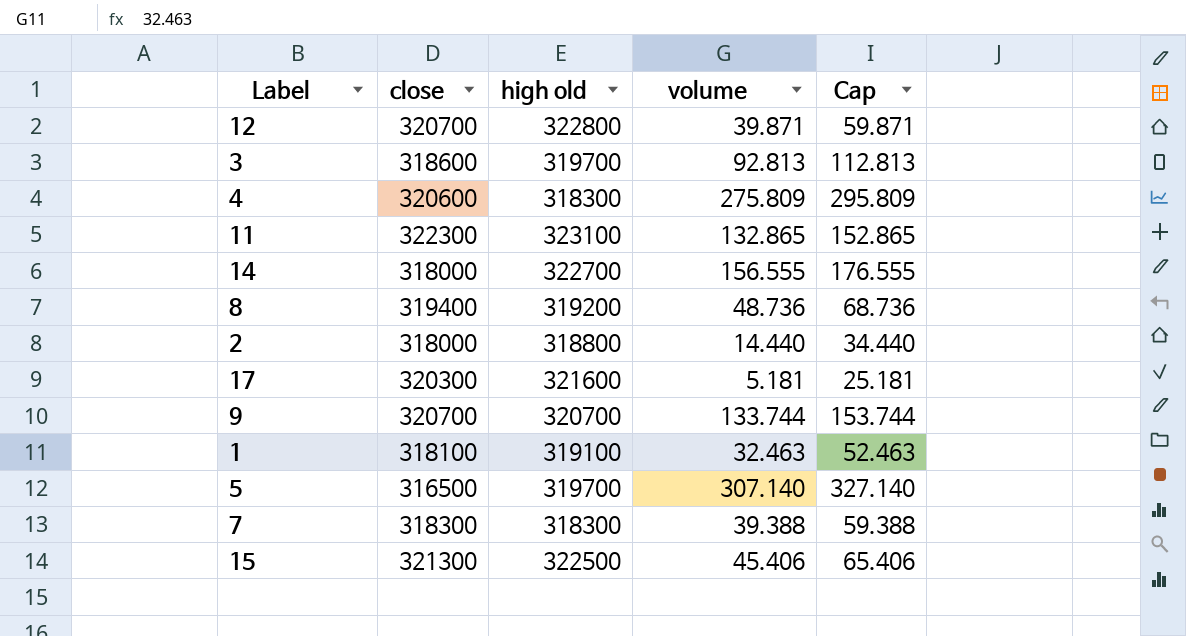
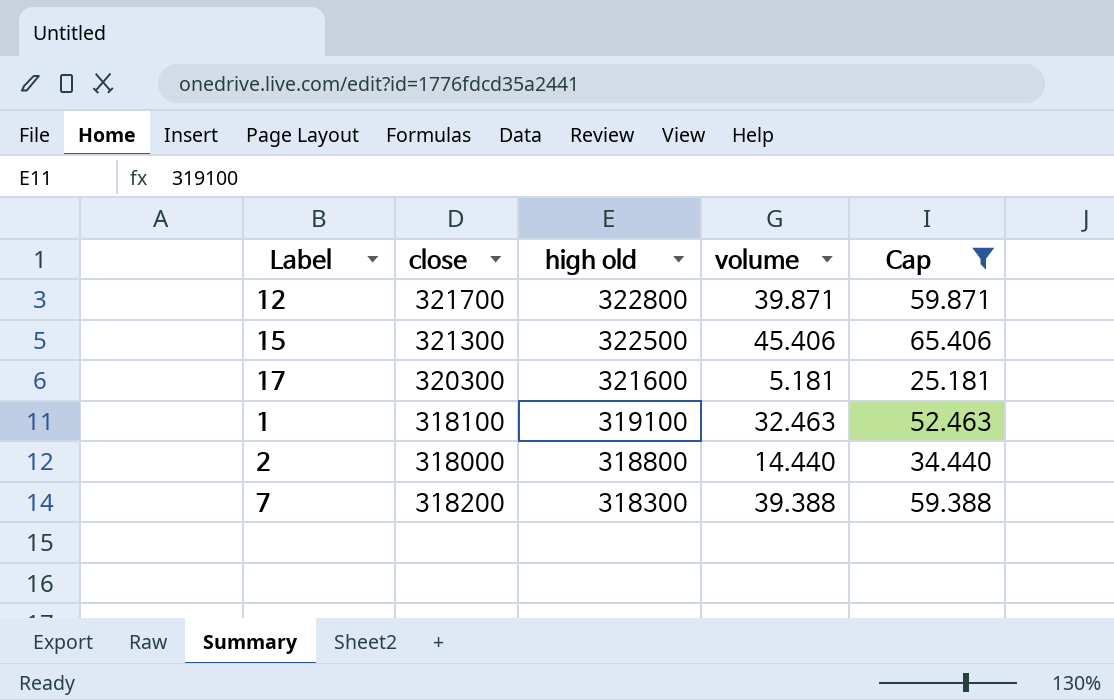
filter: none -> Cap <= 65.406
row order: none -> high old descending
12 | close: 320700 -> 321700
7 | close: 318300 -> 318200

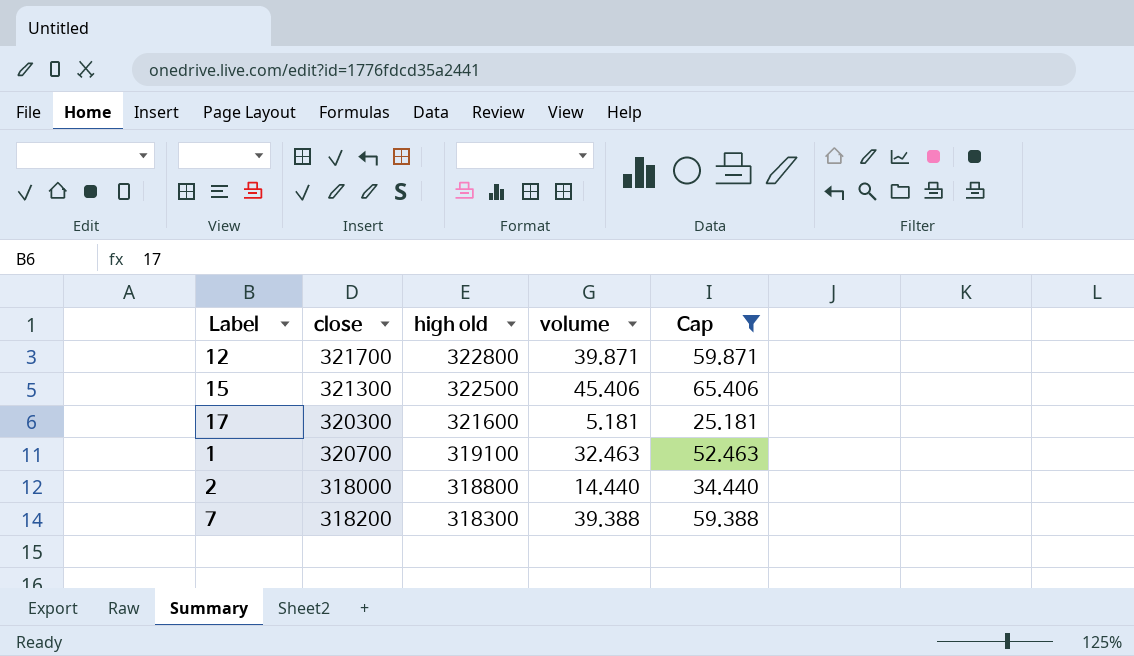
1 | close: 318100 -> 320700

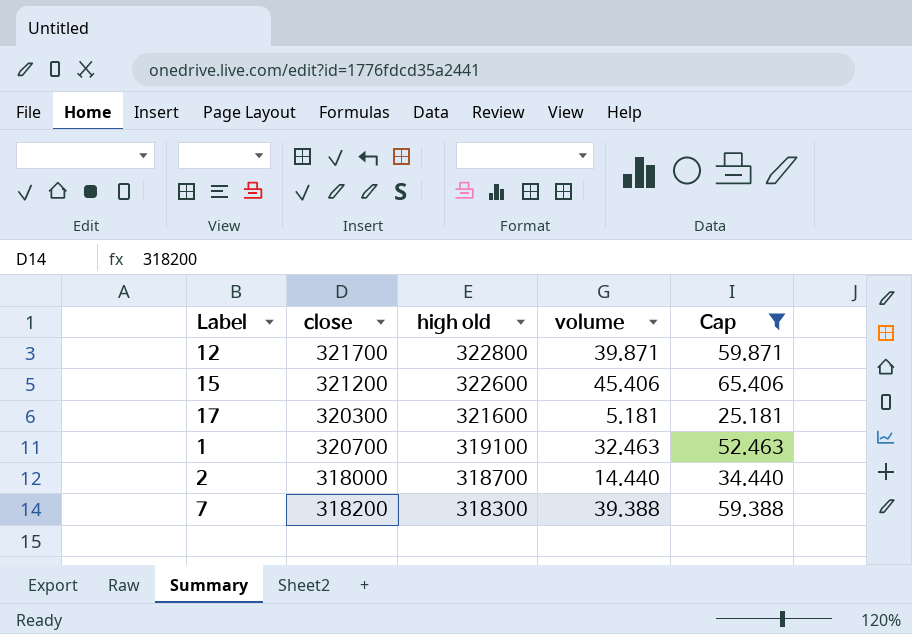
15 | close: 321300 -> 321200
15 | high old: 322500 -> 322600
2 | high old: 318800 -> 318700

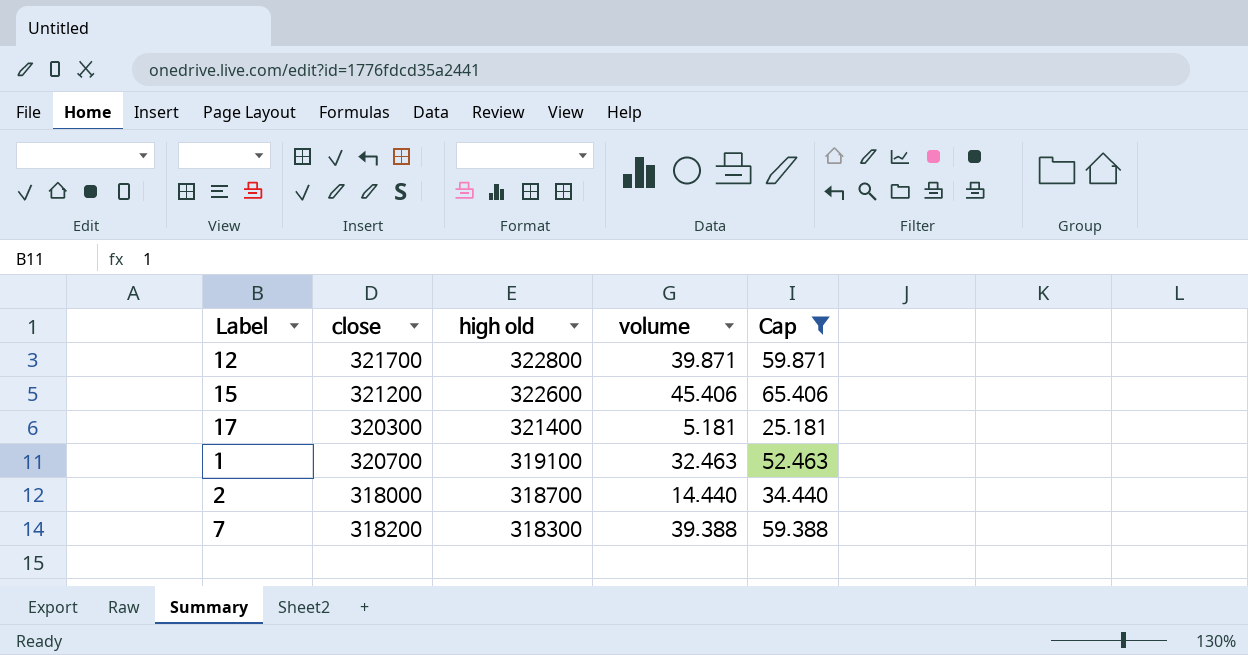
17 | high old: 321600 -> 321400

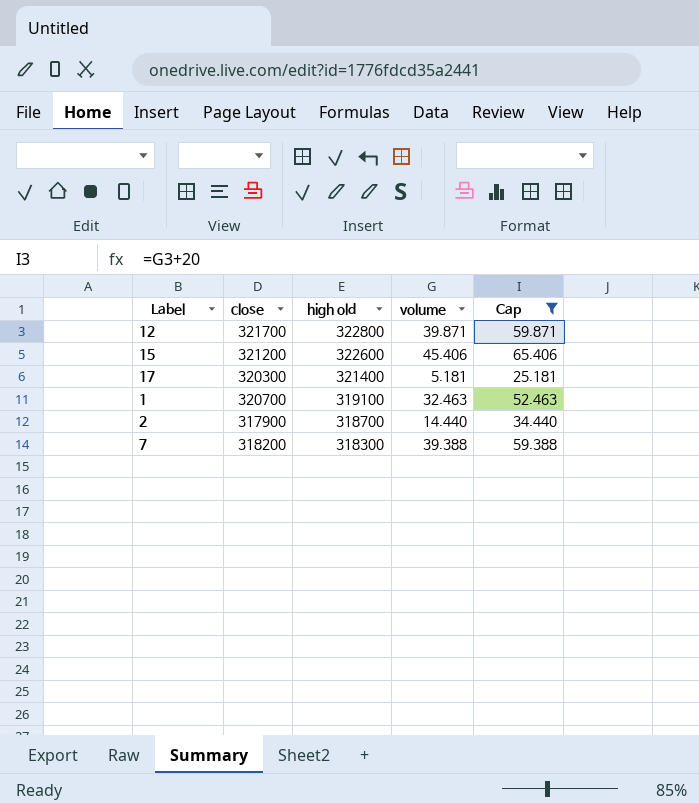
2 | close: 318000 -> 317900

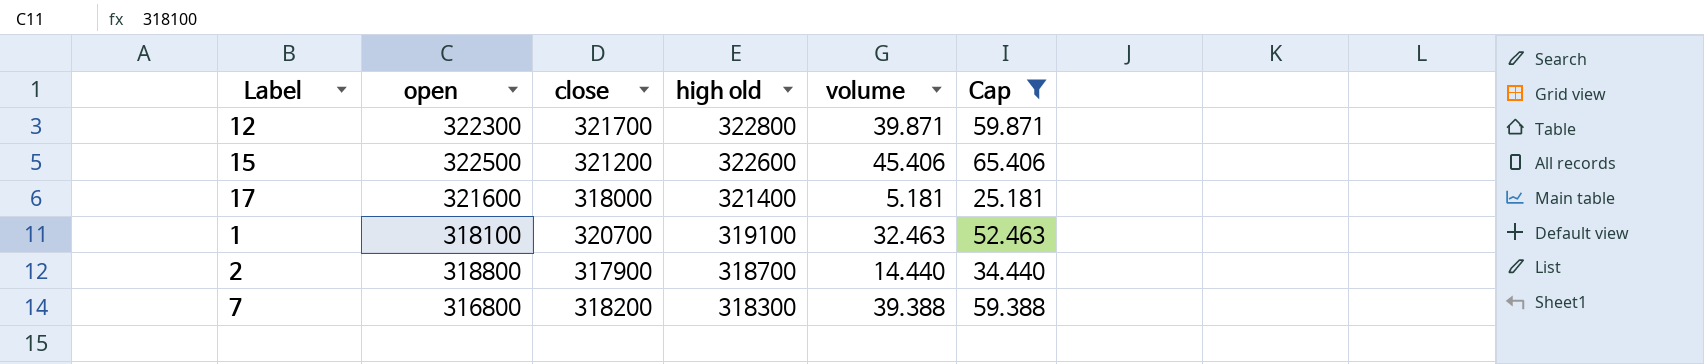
column open | position: none -> 2
17 | close: 320300 -> 318000

